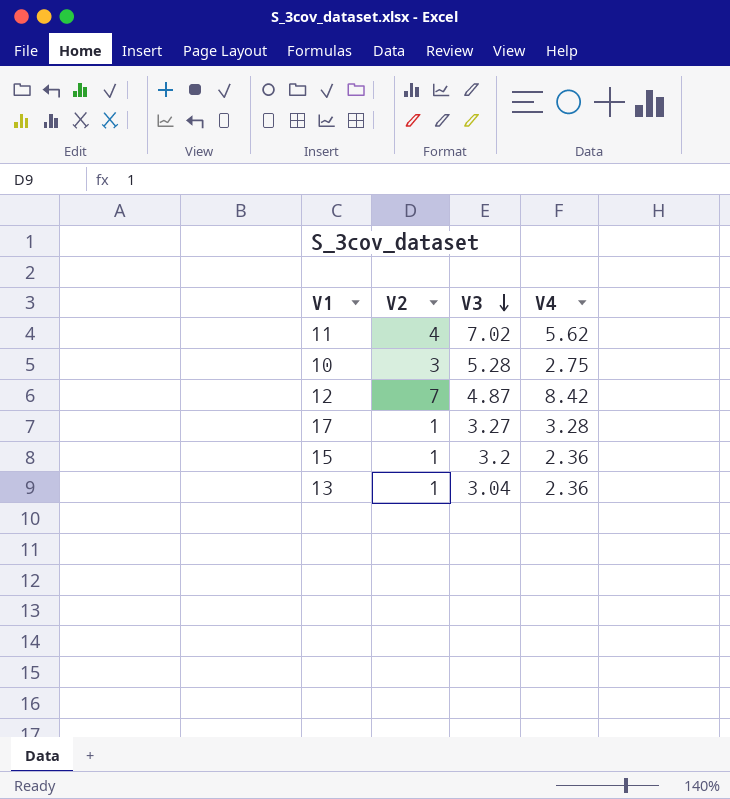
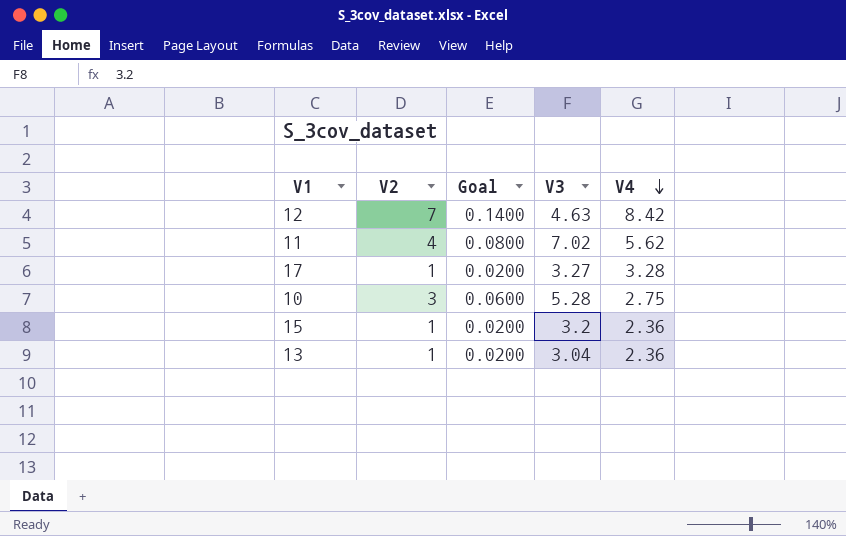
row order: V3 descending -> V4 descending
column Goal | formula: none -> [V2] * 0.02
12 | V3: 4.87 -> 4.63

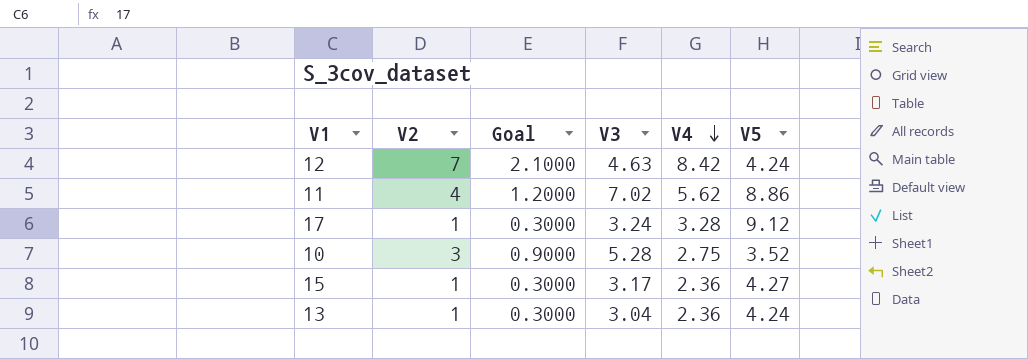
column Goal | formula: [V2] * 0.02 -> [V2] * 0.3
column V5 | position: none -> 6
17 | V3: 3.27 -> 3.24
15 | V3: 3.2 -> 3.17

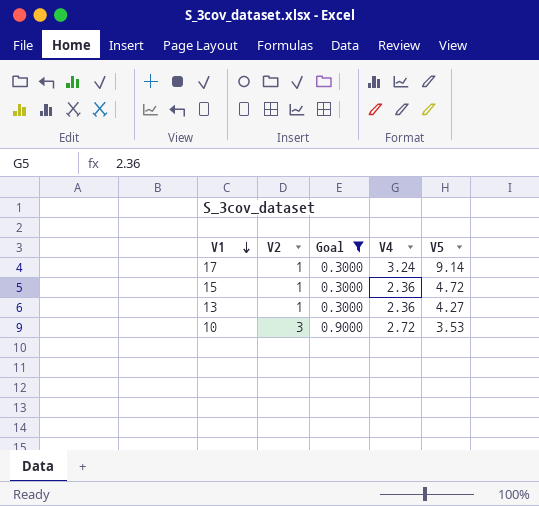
filter: none -> Goal <= 0.9000
row order: V4 descending -> V1 descending
column V3 | position: 4 -> none
17 | V4: 3.28 -> 3.24
17 | V5: 9.12 -> 9.14
15 | V5: 4.27 -> 4.72
13 | V5: 4.24 -> 4.27
10 | V4: 2.75 -> 2.72
10 | V5: 3.52 -> 3.53

